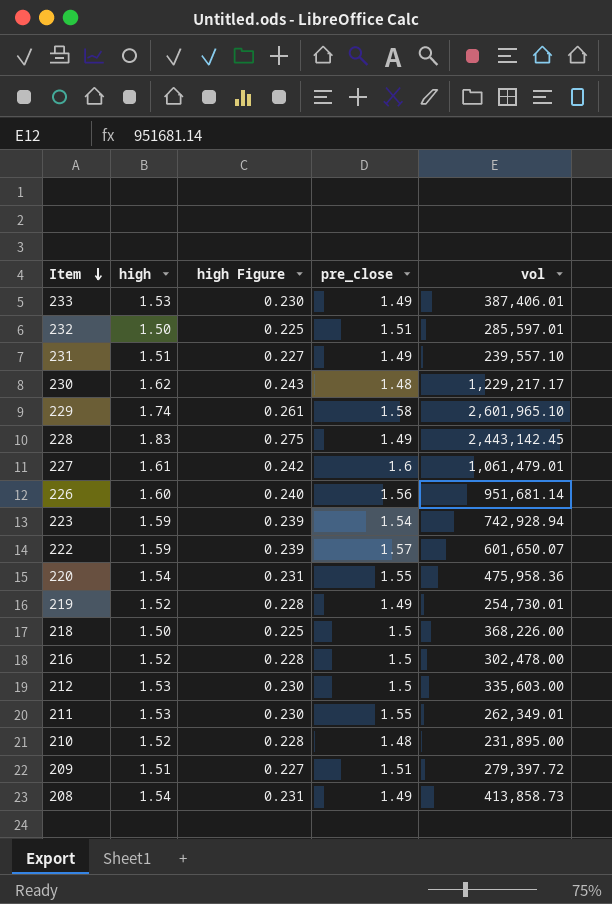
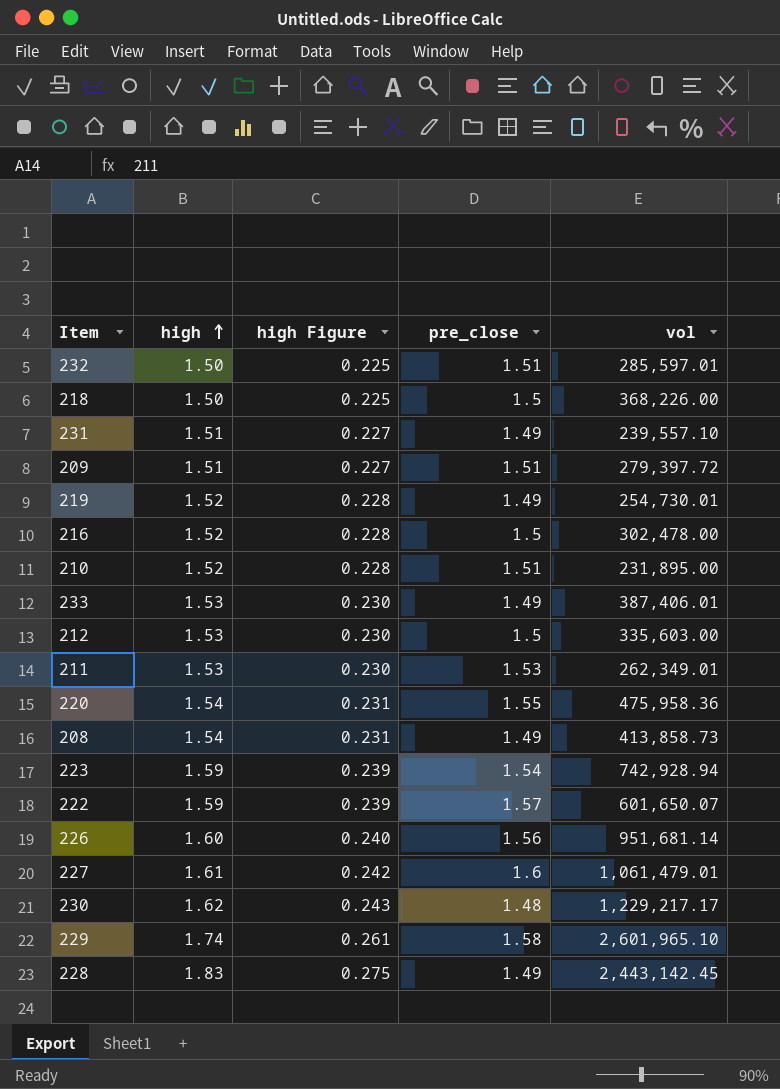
row order: Item descending -> high ascending
210 | pre_close: 1.48 -> 1.51
211 | pre_close: 1.55 -> 1.53

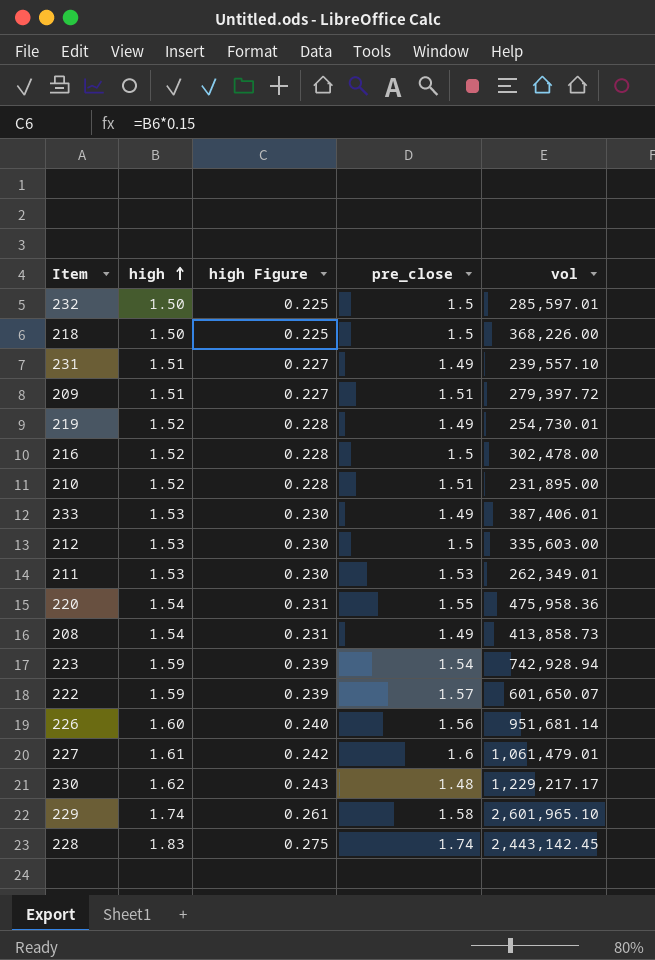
232 | pre_close: 1.51 -> 1.5
228 | pre_close: 1.49 -> 1.74

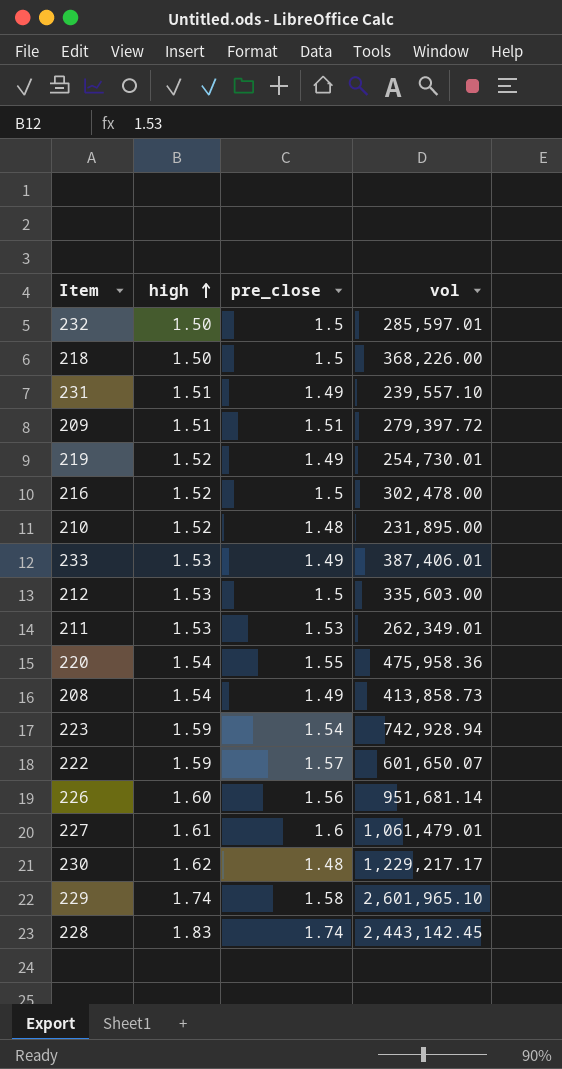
column high Figure | formula: [high] * 0.15 -> none
210 | pre_close: 1.51 -> 1.48

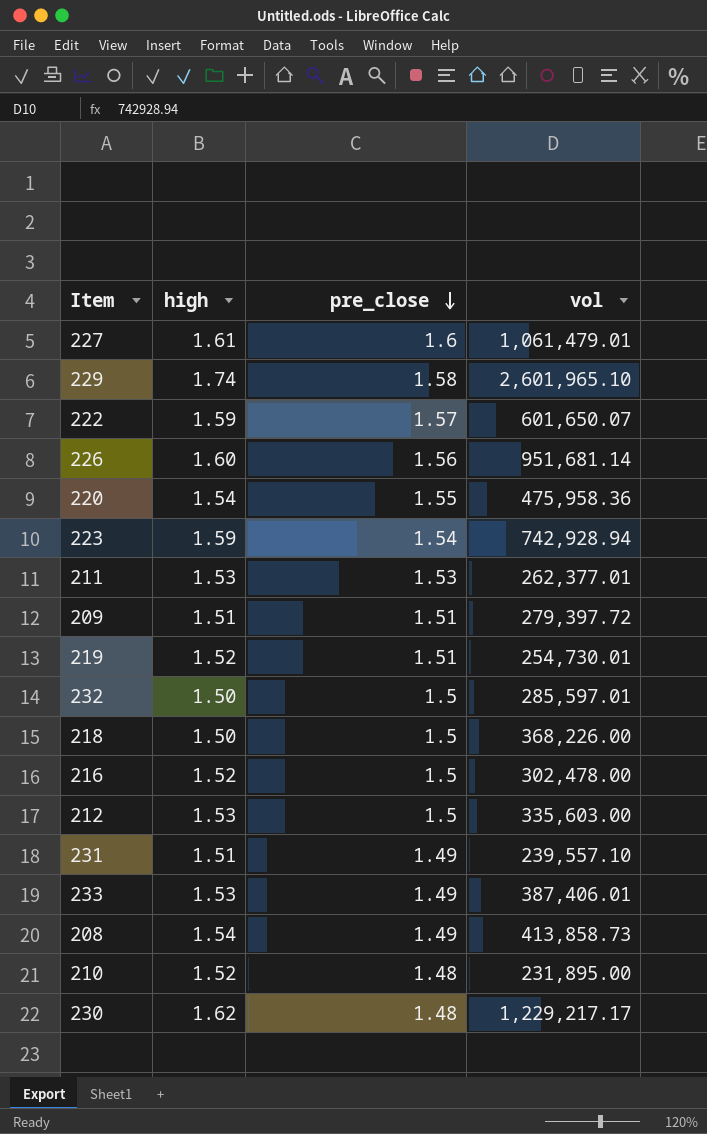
row order: high ascending -> pre_close descending
row 228: 1.83 | 1.74 | 2,443,142.45 -> none
211 | vol: 262,349.01 -> 262,377.01
219 | pre_close: 1.49 -> 1.51

